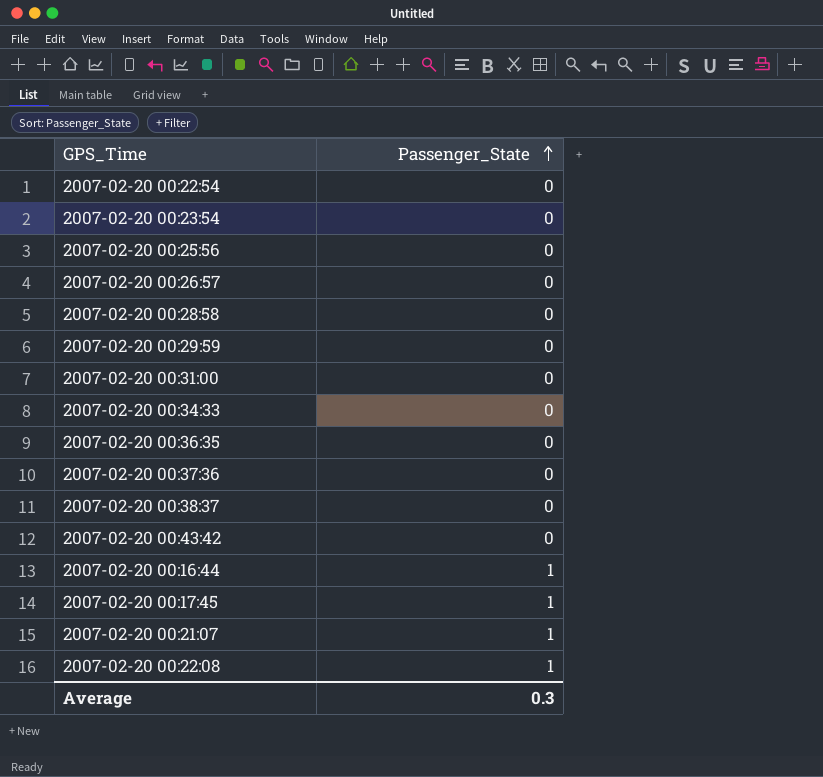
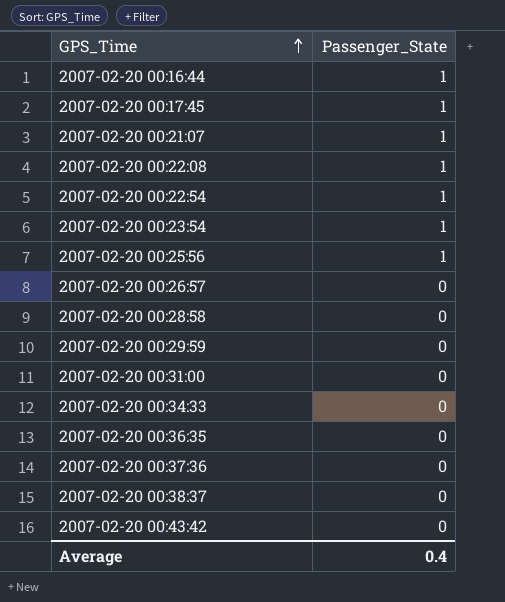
row order: Passenger_State ascending -> GPS_Time ascending
2007-02-20 00:22:54 | Passenger_State: 0 -> 1
2007-02-20 00:23:54 | Passenger_State: 0 -> 1
2007-02-20 00:25:56 | Passenger_State: 0 -> 1
Average | Passenger_State: 0.3 -> 0.4

